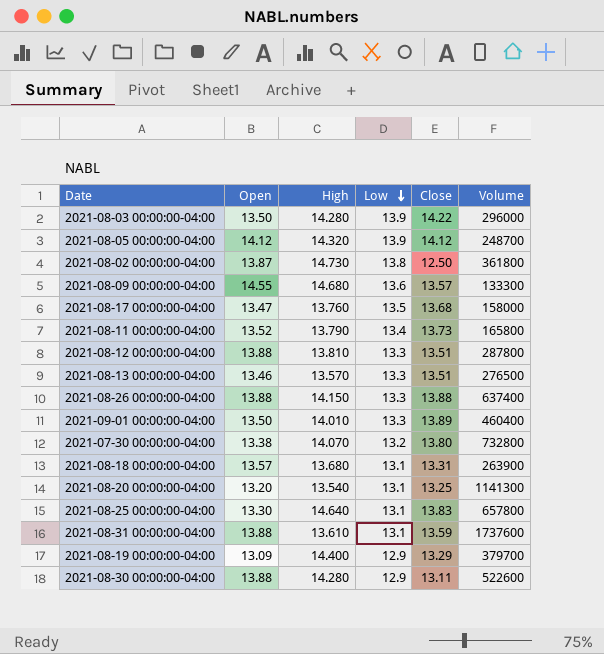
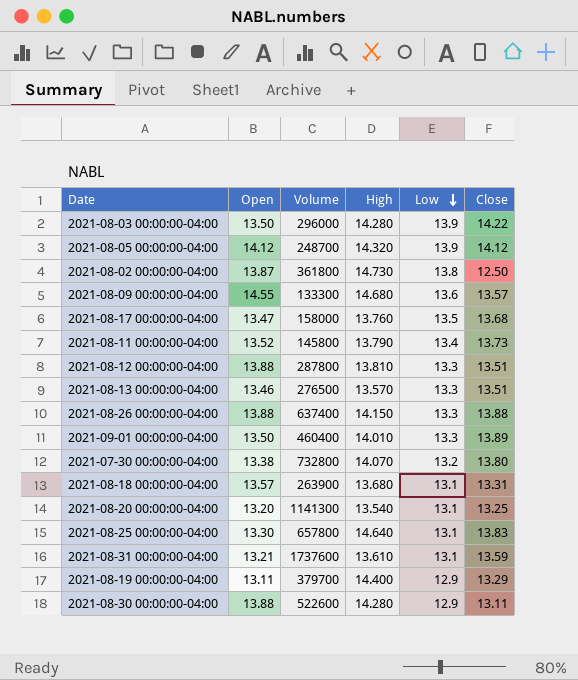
column Volume | position: 6 -> 3
2021-08-11 00:00:00-04:00 | Volume: 165800 -> 145800
2021-08-31 00:00:00-04:00 | Open: 13.88 -> 13.21
2021-08-19 00:00:00-04:00 | Open: 13.09 -> 13.11

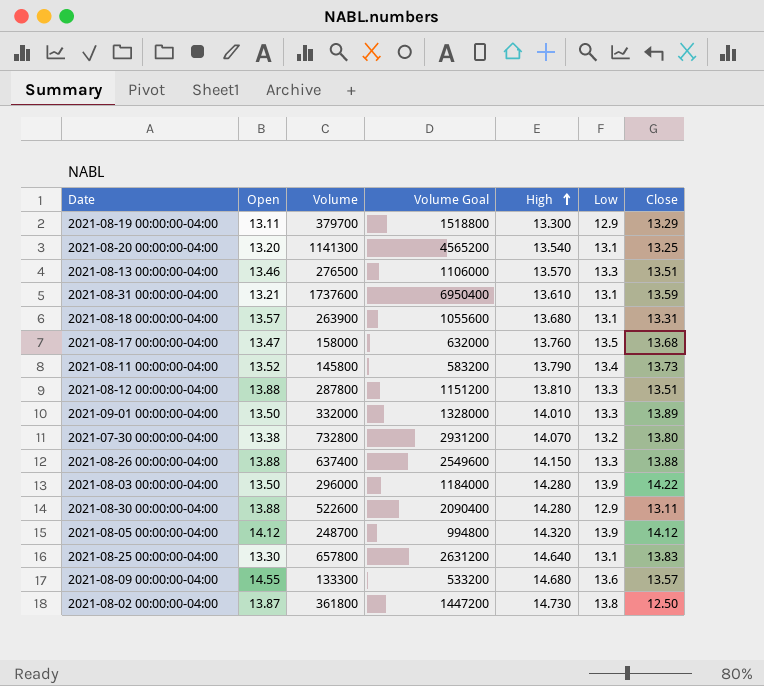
row order: Low descending -> High ascending
column Volume Goal | formula: none -> [Volume] * 4
2021-08-19 00:00:00-04:00 | High: 14.400 -> 13.300
2021-09-01 00:00:00-04:00 | Volume: 460400 -> 332000

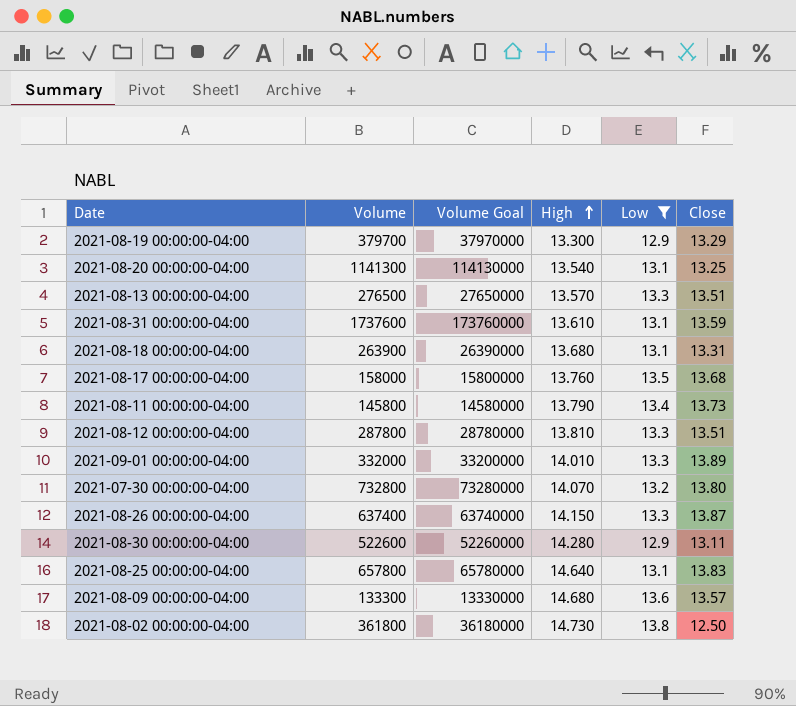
filter: none -> Low != 13.9
column Open | position: 2 -> none
column Volume Goal | formula: [Volume] * 4 -> [Volume] * 100
2021-08-26 00:00:00-04:00 | Close: 13.88 -> 13.87

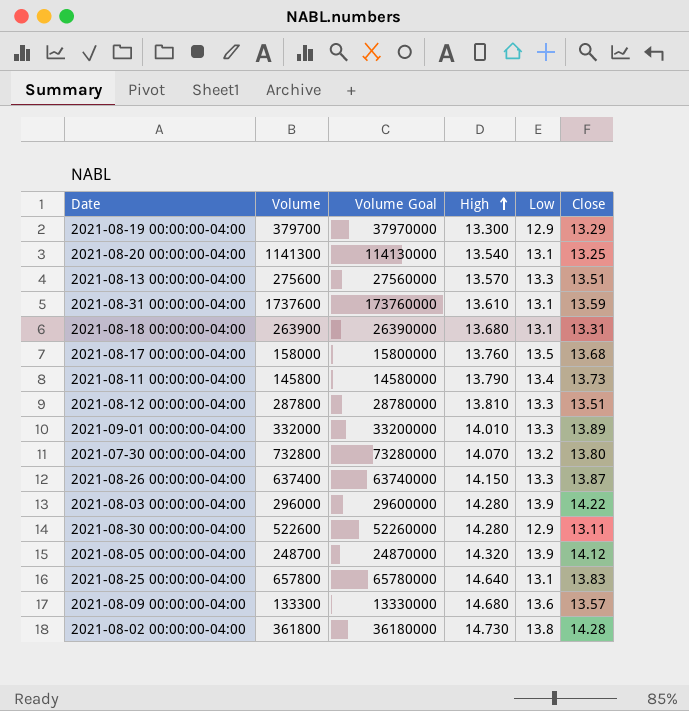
filter: Low != 13.9 -> none
2021-08-13 00:00:00-04:00 | Volume: 276500 -> 275600
2021-08-13 00:00:00-04:00 | Volume Goal: 27650000 -> 27560000
2021-08-02 00:00:00-04:00 | Close: 12.50 -> 14.28

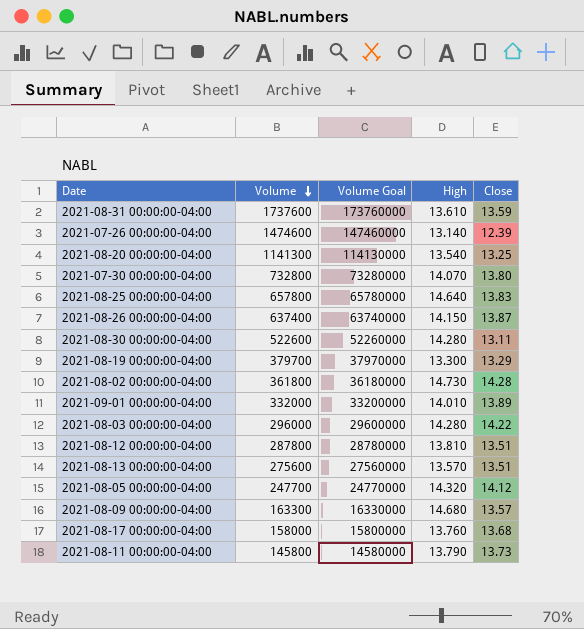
row order: High ascending -> Volume descending
column Low | position: 5 -> none
row 2021-08-18 00:00:00-04:00: 263900 | 26390000 | 13.680 | 13.1 | 13.31 -> none
row 2021-07-26 00:00:00-04:00: none -> 1474600 | 147460000 | 13.140 | 12.39
2021-08-05 00:00:00-04:00 | Volume: 248700 -> 247700
2021-08-05 00:00:00-04:00 | Volume Goal: 24870000 -> 24770000
2021-08-09 00:00:00-04:00 | Volume: 133300 -> 163300
2021-08-09 00:00:00-04:00 | Volume Goal: 13330000 -> 16330000

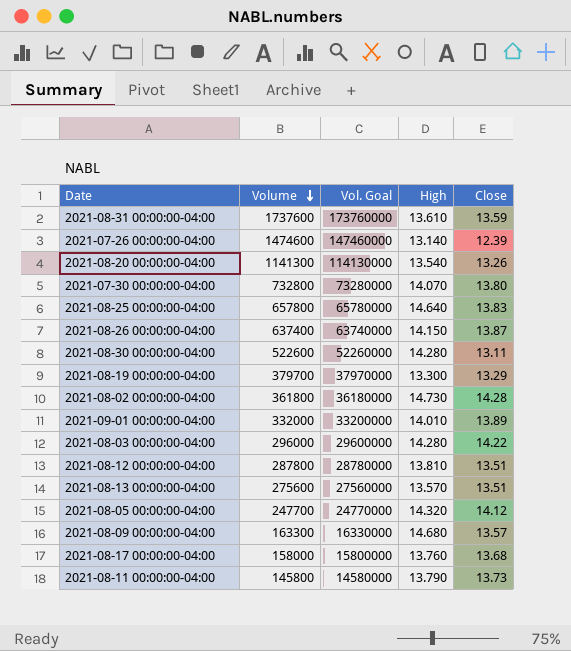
column name: Volume Goal -> Vol. Goal
2021-08-20 00:00:00-04:00 | Close: 13.25 -> 13.26

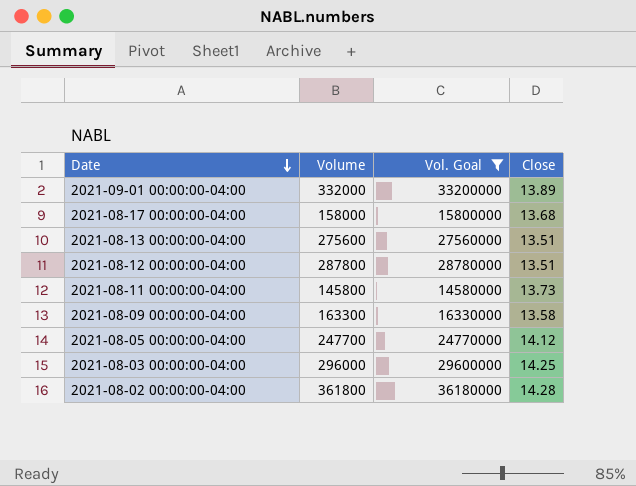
filter: none -> Vol. Goal <= 36180000
row order: Volume descending -> Date descending
column High | position: 4 -> none
2021-08-09 00:00:00-04:00 | Close: 13.57 -> 13.58
2021-08-03 00:00:00-04:00 | Close: 14.22 -> 14.25

